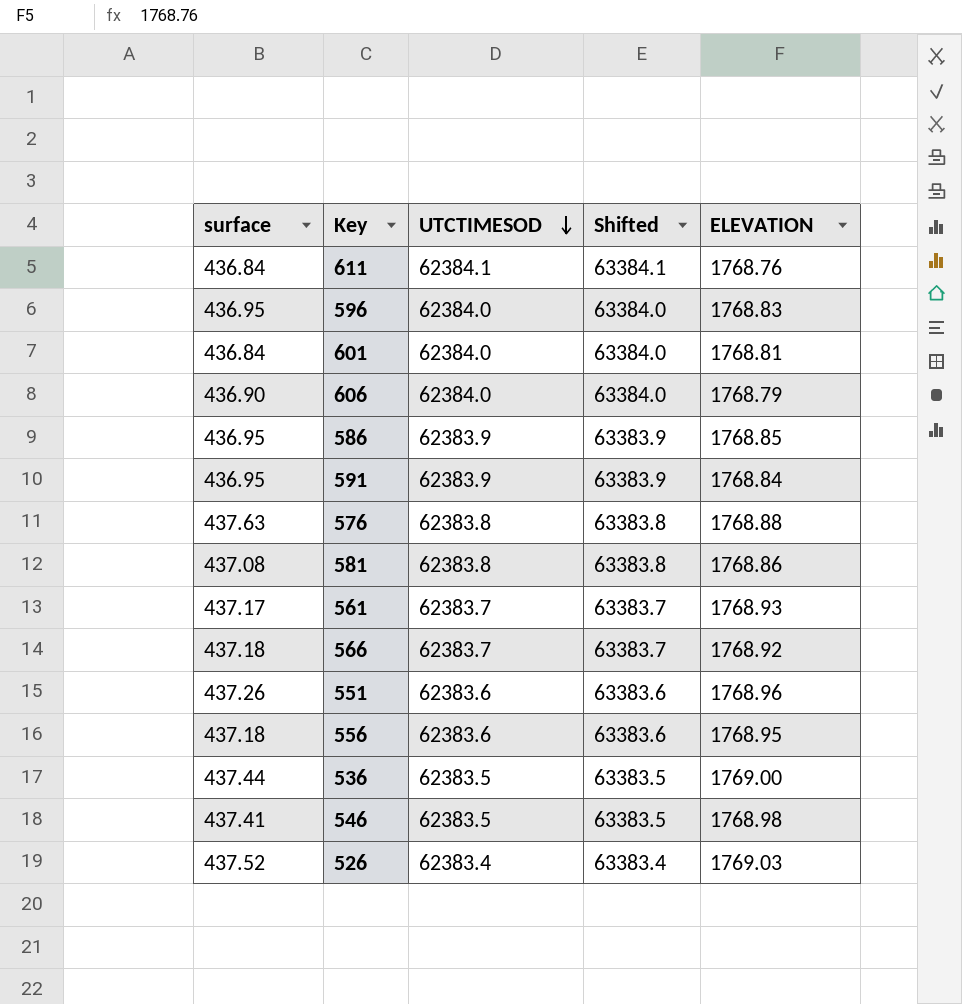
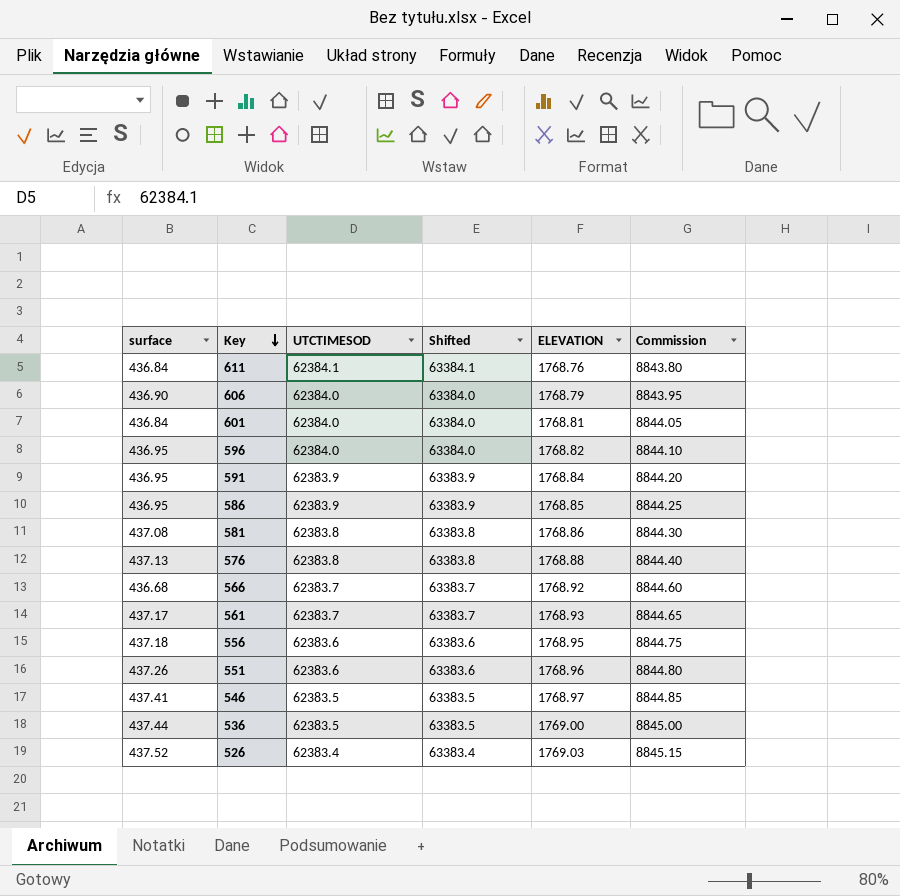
row order: UTCTIMESOD descending -> Key descending
column Commission | formula: none -> [ELEVATION] * 5
596 | ELEVATION: 1768.83 -> 1768.82
576 | surface: 437.63 -> 437.13
566 | surface: 437.18 -> 436.68
546 | ELEVATION: 1768.98 -> 1768.97

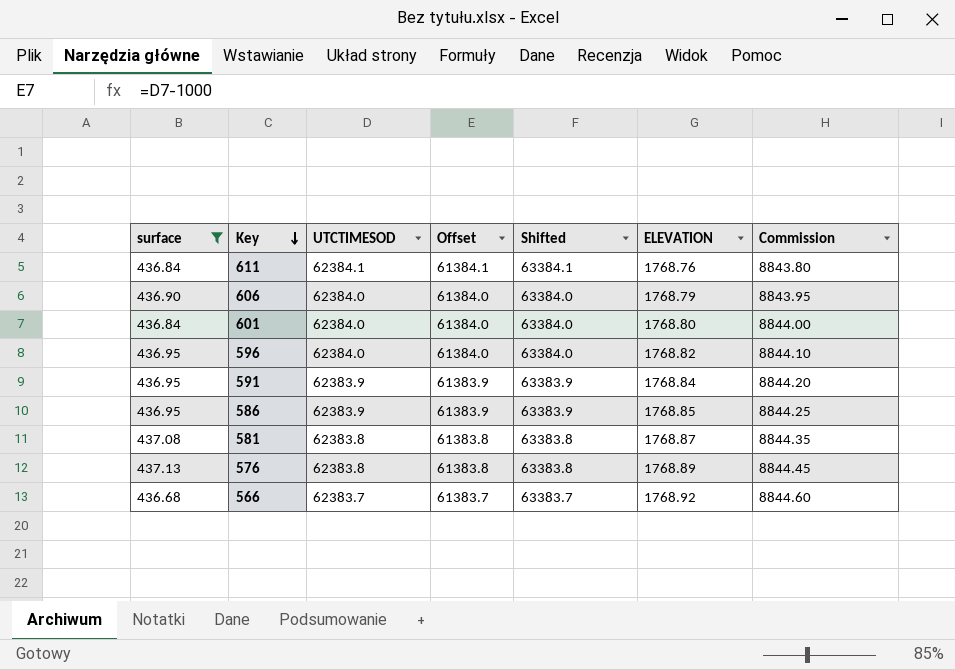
filter: none -> surface <= 437.13
column Offset | formula: none -> [UTCTIMESOD] - 1000
601 | ELEVATION: 1768.81 -> 1768.80
601 | Commission: 8844.05 -> 8844.00
581 | ELEVATION: 1768.86 -> 1768.87
581 | Commission: 8844.30 -> 8844.35
576 | ELEVATION: 1768.88 -> 1768.89
576 | Commission: 8844.40 -> 8844.45

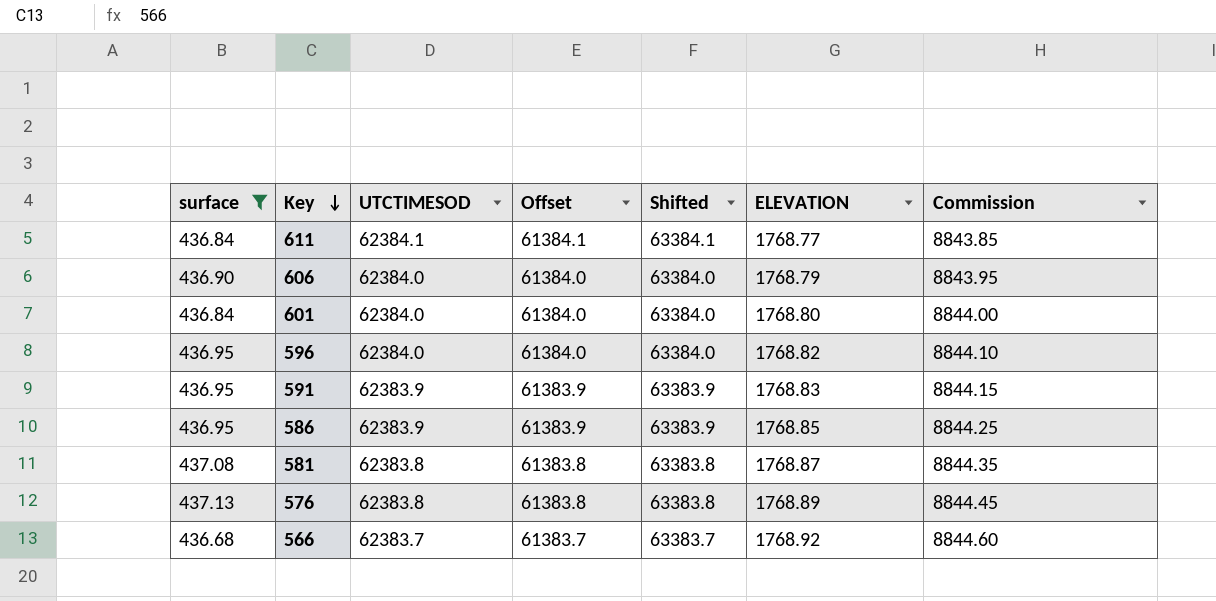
611 | ELEVATION: 1768.76 -> 1768.77
611 | Commission: 8843.80 -> 8843.85
591 | ELEVATION: 1768.84 -> 1768.83
591 | Commission: 8844.20 -> 8844.15

